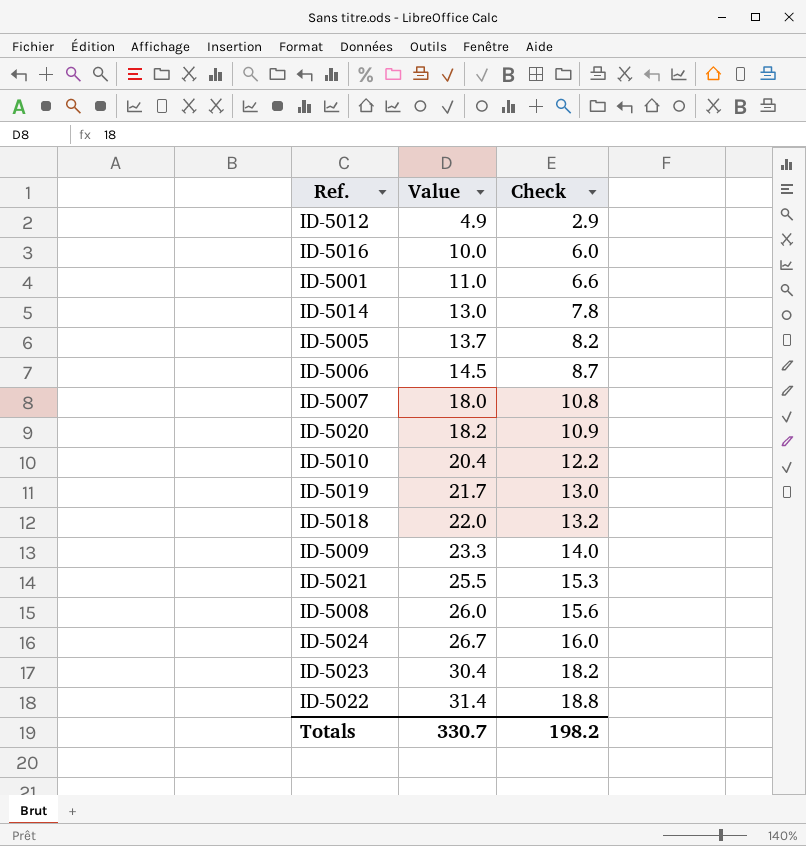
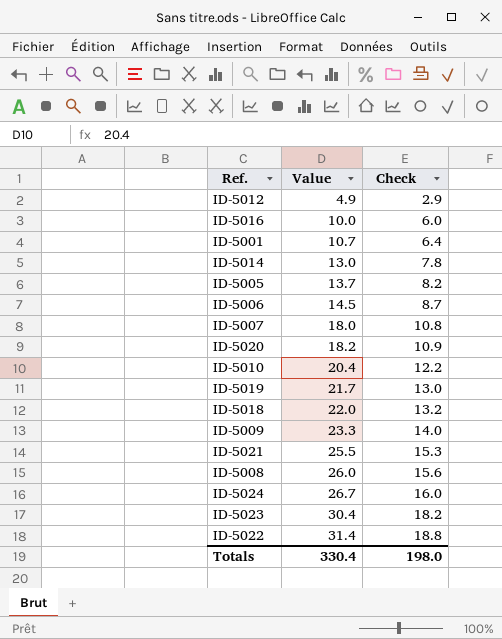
ID-5001 | Value: 11.0 -> 10.7
ID-5001 | Check: 6.6 -> 6.4
Totals | Value: 330.7 -> 330.4
Totals | Check: 198.2 -> 198.0

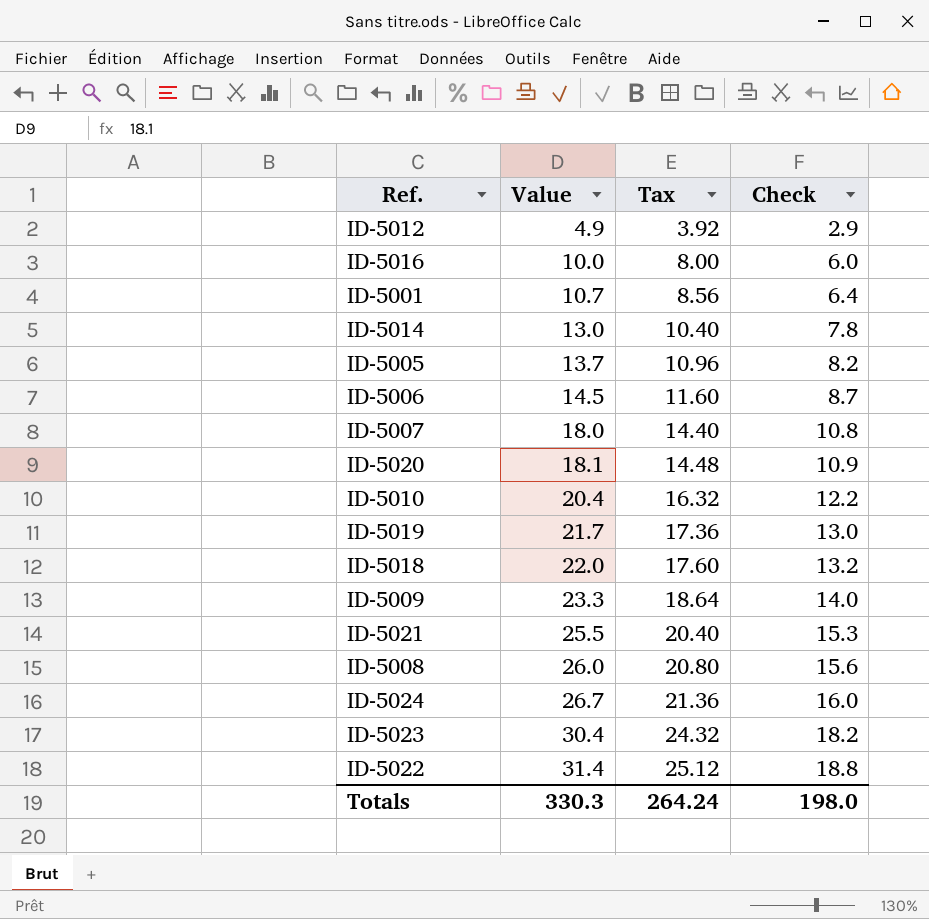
column Tax | formula: none -> [Value] * 0.8
ID-5020 | Value: 18.2 -> 18.1
Totals | Value: 330.4 -> 330.3

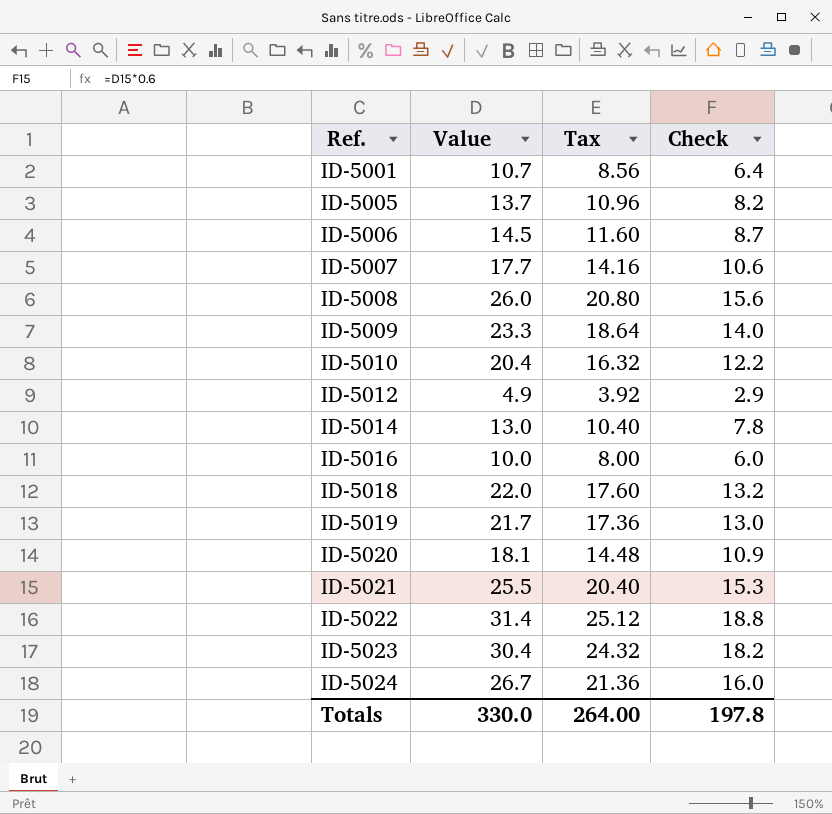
row order: Value ascending -> Ref. ascending
ID-5007 | Value: 18.0 -> 17.7
ID-5007 | Tax: 14.40 -> 14.16
ID-5007 | Check: 10.8 -> 10.6
Totals | Value: 330.3 -> 330.0
Totals | Tax: 264.24 -> 264.00
Totals | Check: 198.0 -> 197.8

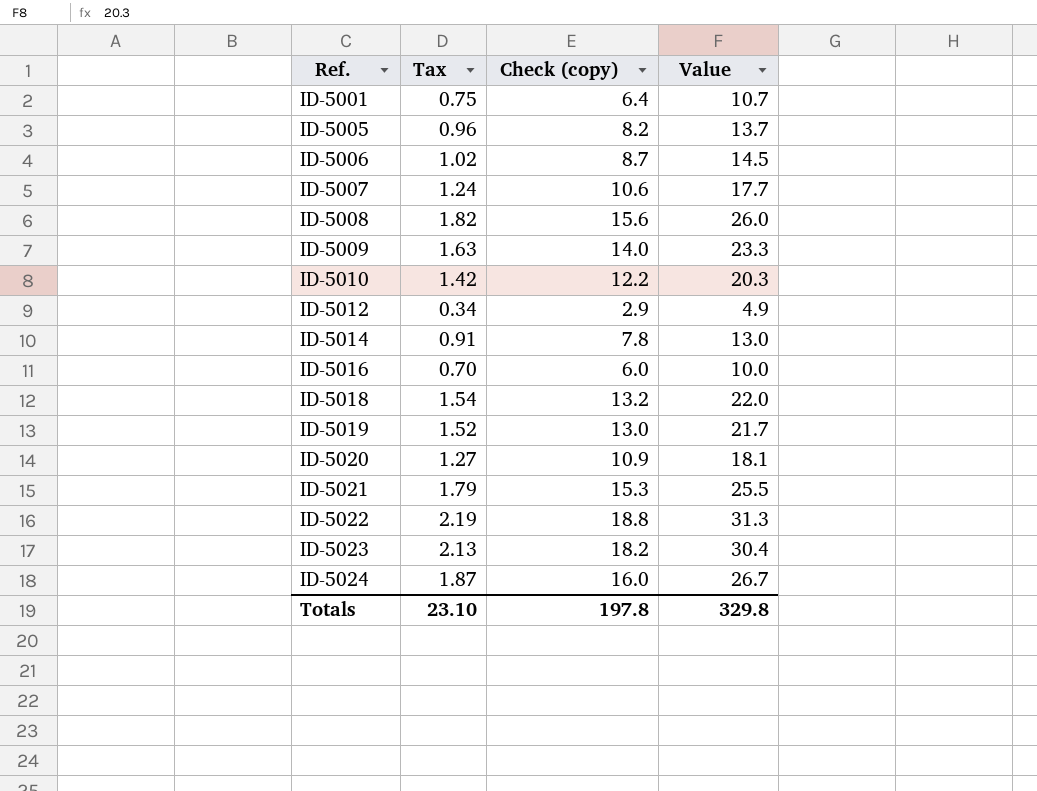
column Tax | formula: [Value] * 0.8 -> [Value] * 0.07
column name: Check -> Check (copy)
column Value | position: 2 -> 4
ID-5010 | Value: 20.4 -> 20.3
ID-5022 | Value: 31.4 -> 31.3
Totals | Tax: 264.00 -> 23.10
Totals | Value: 330.0 -> 329.8

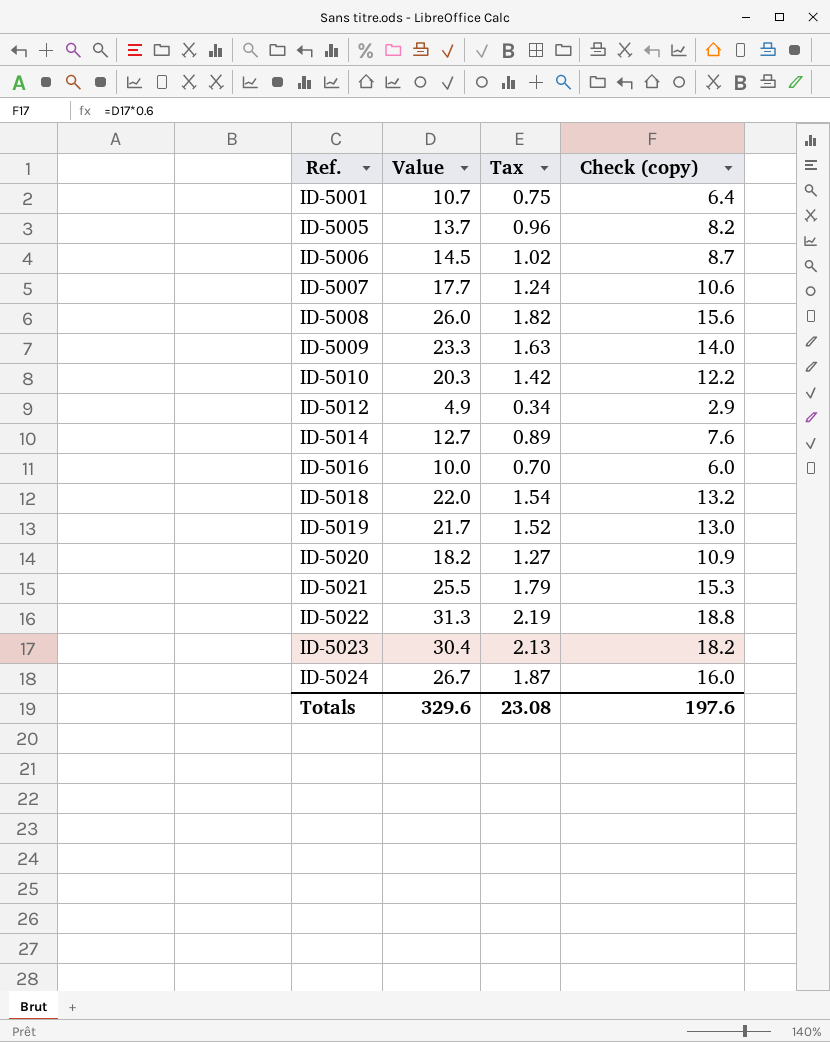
column Value | position: 4 -> 2
ID-5014 | Value: 13.0 -> 12.7
ID-5014 | Tax: 0.91 -> 0.89
ID-5014 | Check (copy): 7.8 -> 7.6
ID-5020 | Value: 18.1 -> 18.2
Totals | Value: 329.8 -> 329.6
Totals | Tax: 23.10 -> 23.08
Totals | Check (copy): 197.8 -> 197.6

